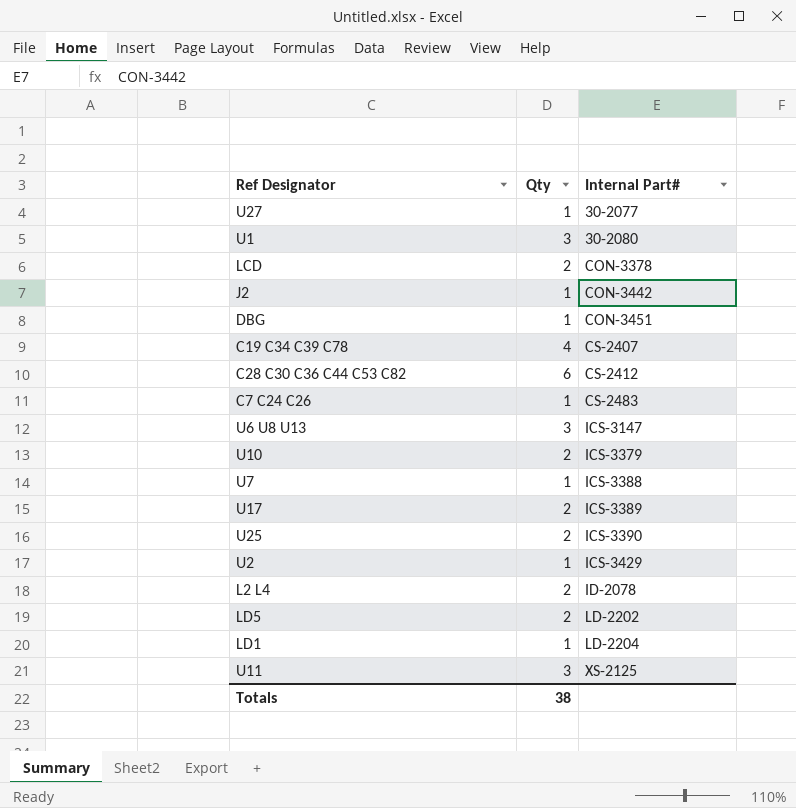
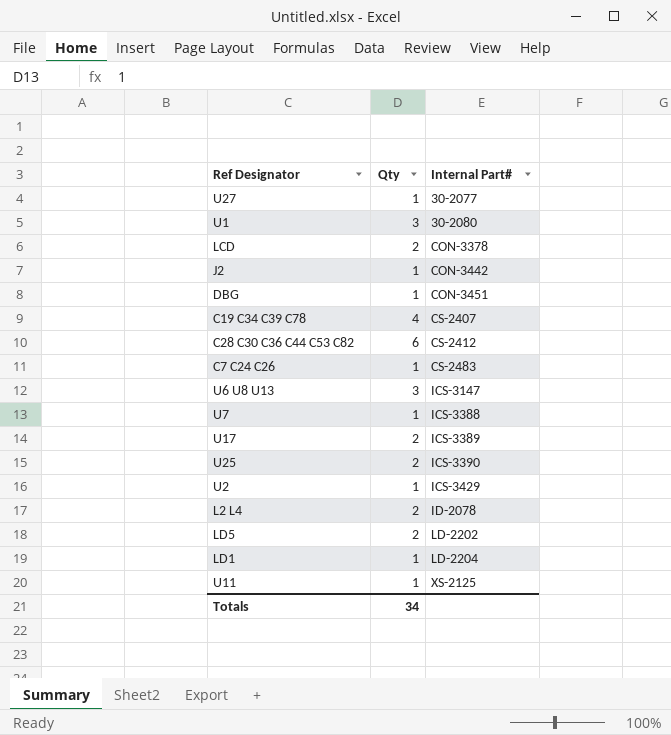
row U10: 2 | ICS-3379 -> none
U11 | Qty: 3 -> 1
Totals | Qty: 38 -> 34

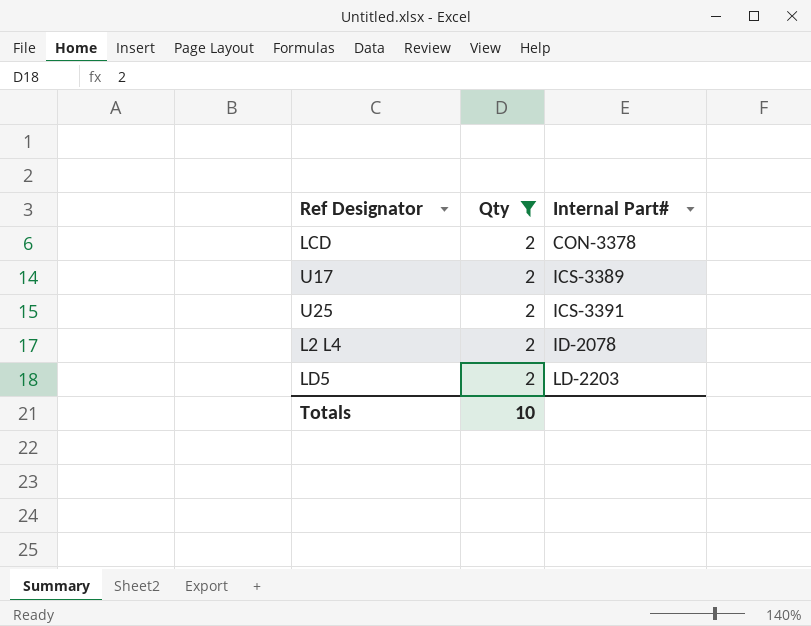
filter: none -> Qty = 2
U25 | Internal Part#: ICS-3390 -> ICS-3391
LD5 | Internal Part#: LD-2202 -> LD-2203
Totals | Qty: 34 -> 10

